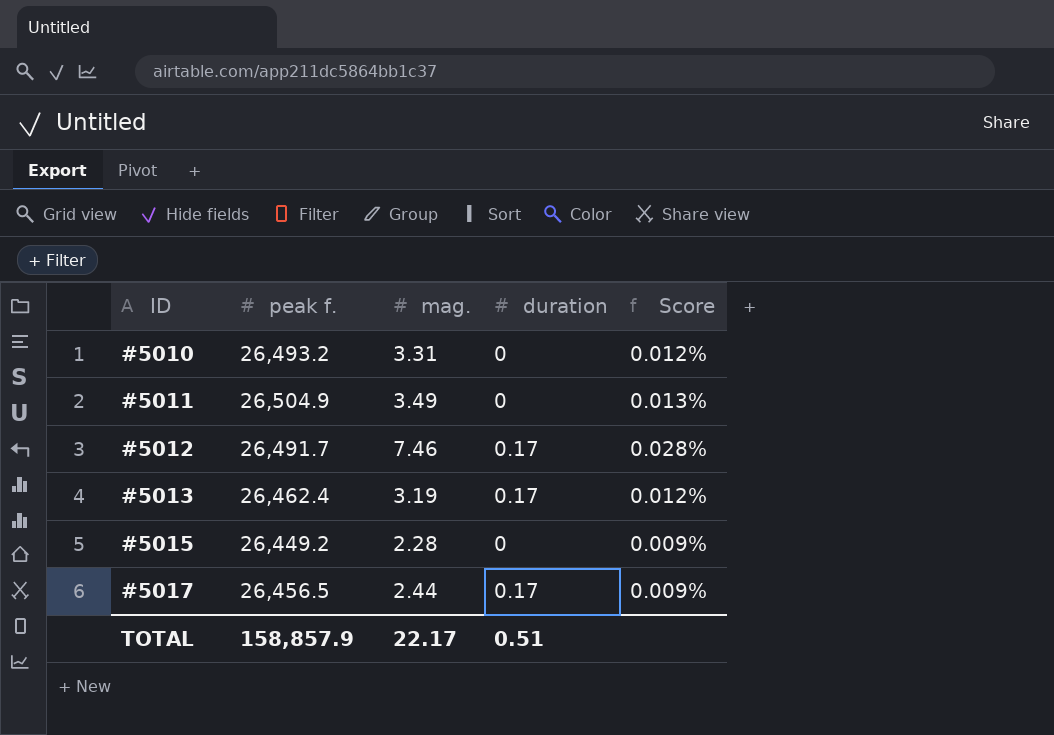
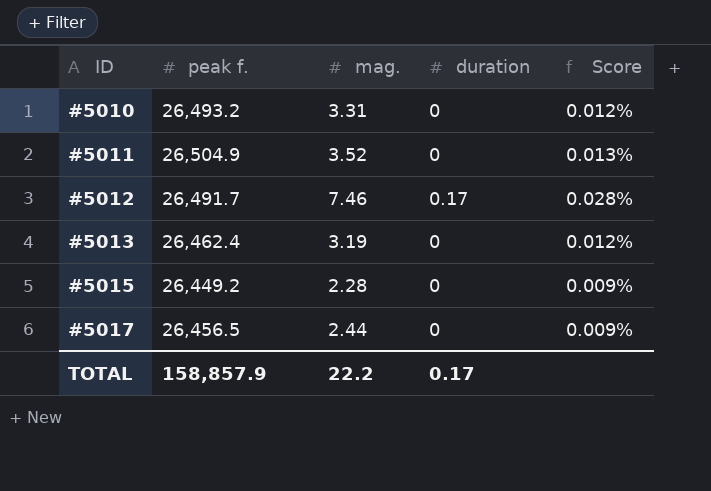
#5011 | mag.: 3.49 -> 3.52
#5013 | duration: 0.17 -> 0
#5017 | duration: 0.17 -> 0
TOTAL | mag.: 22.17 -> 22.2
TOTAL | duration: 0.51 -> 0.17

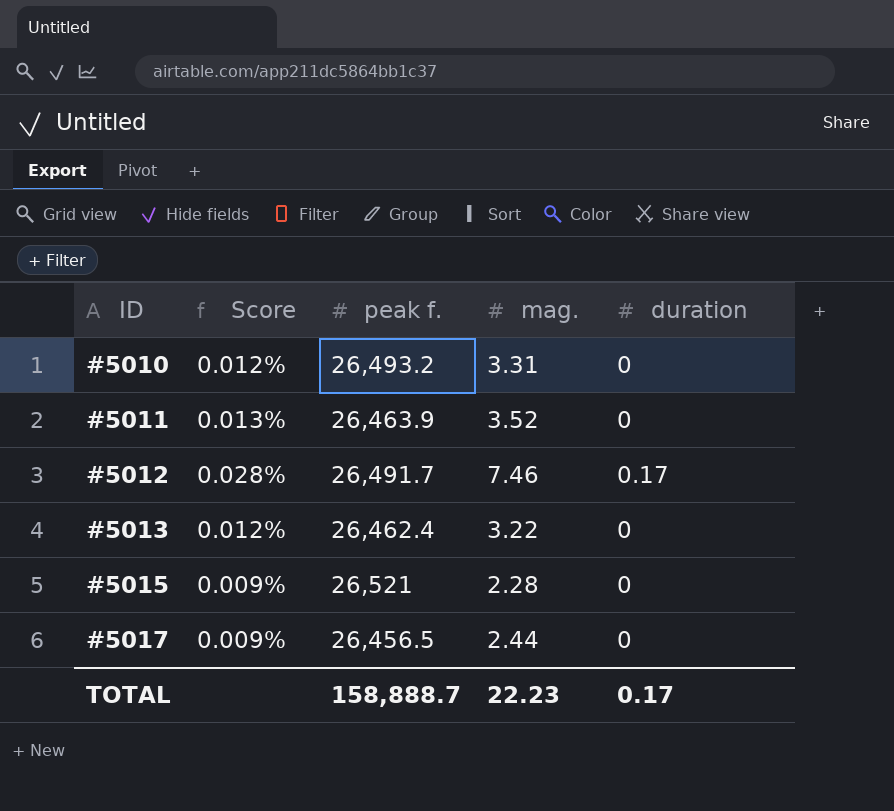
column Score | position: 5 -> 2
#5011 | peak f.: 26,504.9 -> 26,463.9
#5013 | mag.: 3.19 -> 3.22
#5015 | peak f.: 26,449.2 -> 26,521
TOTAL | peak f.: 158,857.9 -> 158,888.7
TOTAL | mag.: 22.2 -> 22.23

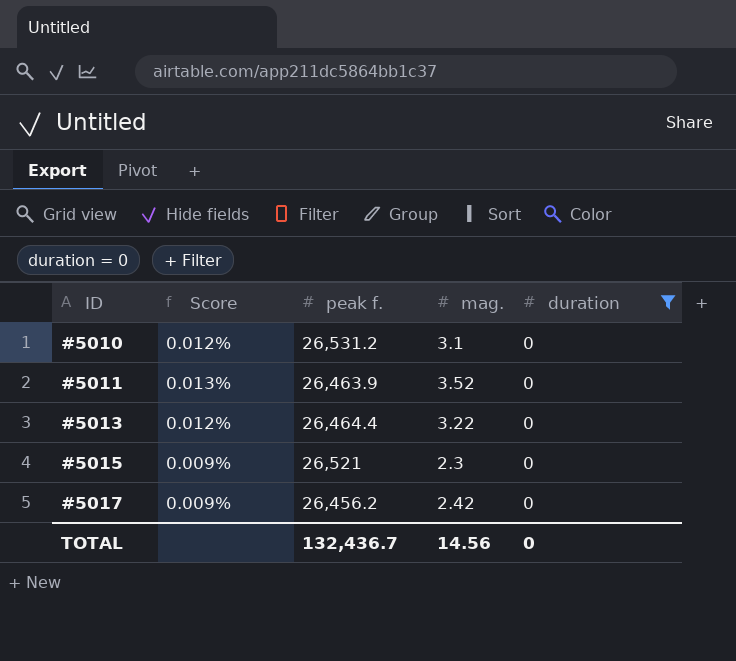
filter: none -> duration = 0
#5010 | peak f.: 26,493.2 -> 26,531.2
#5010 | mag.: 3.31 -> 3.1
#5013 | peak f.: 26,462.4 -> 26,464.4
#5015 | mag.: 2.28 -> 2.3
#5017 | peak f.: 26,456.5 -> 26,456.2
#5017 | mag.: 2.44 -> 2.42
TOTAL | peak f.: 158,888.7 -> 132,436.7
TOTAL | mag.: 22.23 -> 14.56
TOTAL | duration: 0.17 -> 0

